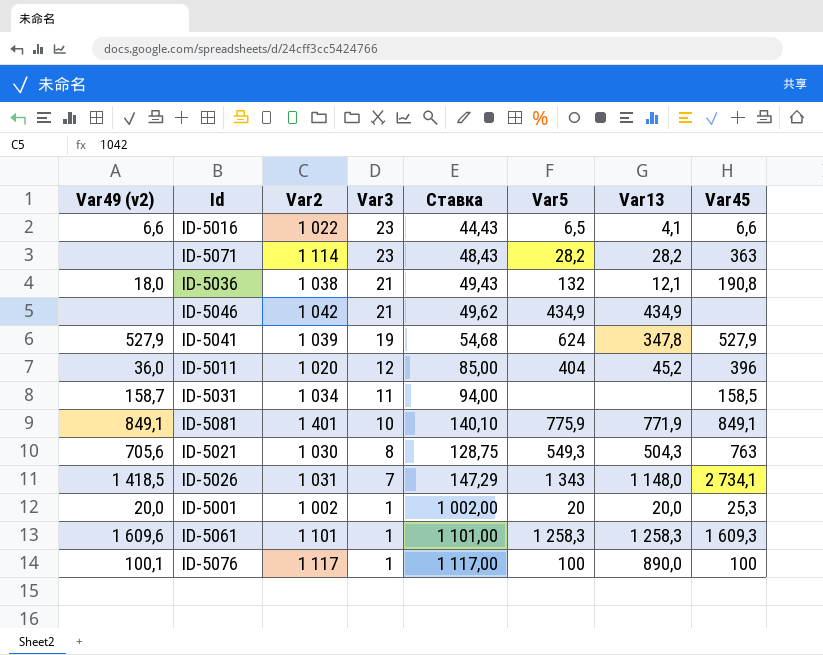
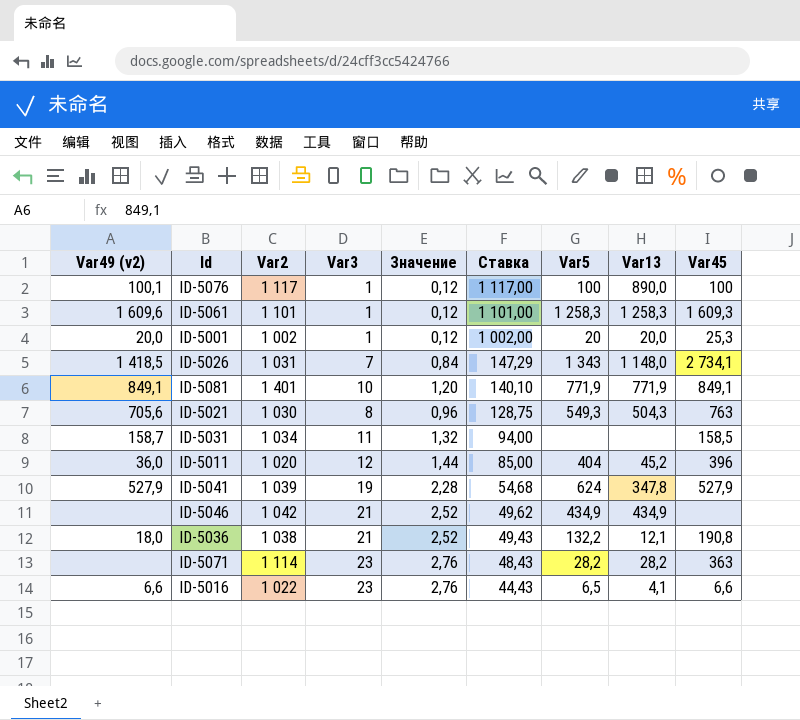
row order: Var3 descending -> Ставка descending
column Значение | formula: none -> [Var3] * 0,12
ID-5081 | Var5: 775,9 -> 771,9
ID-5036 | Var5: 132 -> 132,2

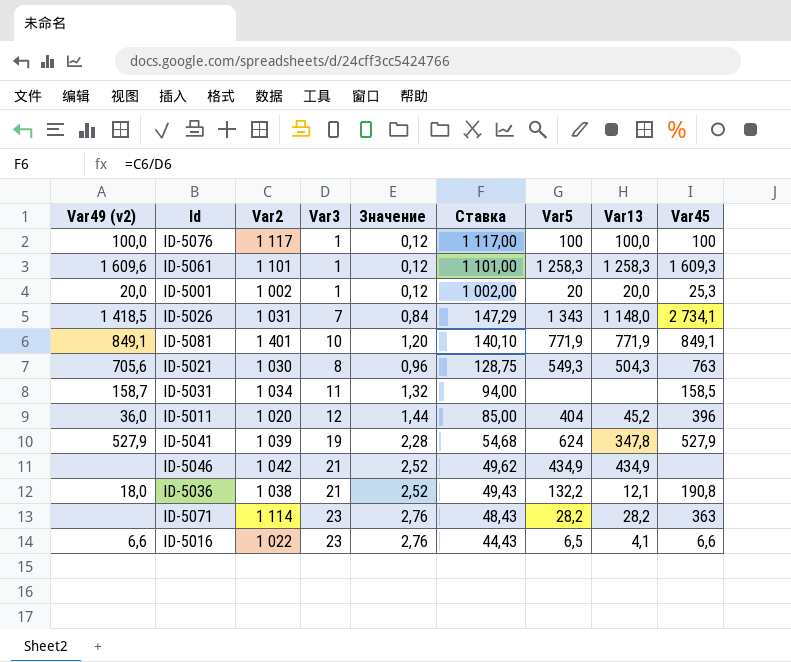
ID-5076 | Var49 (v2): 100,1 -> 100,0
ID-5076 | Var13: 890,0 -> 100,0

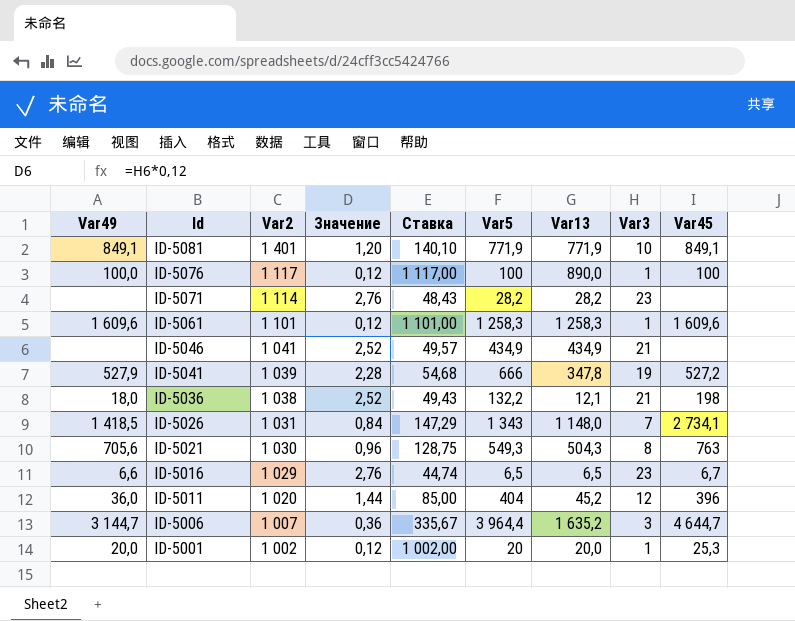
row order: Ставка descending -> Id descending
column name: Var49 (v2) -> Var49
column Var3 | position: 4 -> 8
row ID-5031: 158,7 | 1 034 | 11 | 1,32 | 94,00 | none | none | 158,5 -> none
ID-5076 | Var13: 100,0 -> 890,0
ID-5071 | Var45: 363 -> none
ID-5061 | Var45: 1 609,3 -> 1 609,6
ID-5046 | Var2: 1 042 -> 1 041
ID-5046 | Ставка: 49,62 -> 49,57
ID-5041 | Var5: 624 -> 666
ID-5041 | Var45: 527,9 -> 527,2
ID-5036 | Var45: 190,8 -> 198
ID-5016 | Var2: 1 022 -> 1 029
ID-5016 | Ставка: 44,43 -> 44,74
ID-5016 | Var13: 4,1 -> 6,5
ID-5016 | Var45: 6,6 -> 6,7
row ID-5006: none -> 3 144,7 | 1 007 | 0,36 | 335,67 | 3 964,4 | 1 635,2 | 3 | 4 644,7

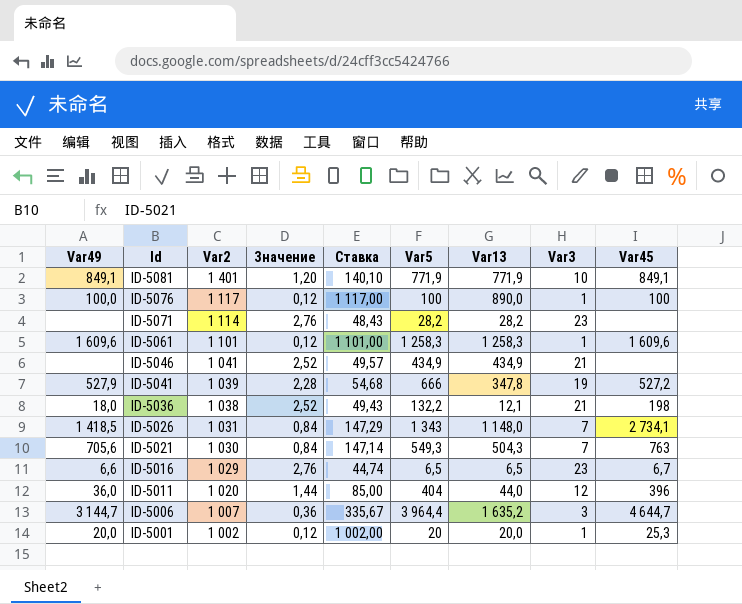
ID-5021 | Значение: 0,96 -> 0,84
ID-5021 | Ставка: 128,75 -> 147,14
ID-5021 | Var3: 8 -> 7
ID-5011 | Var13: 45,2 -> 44,0

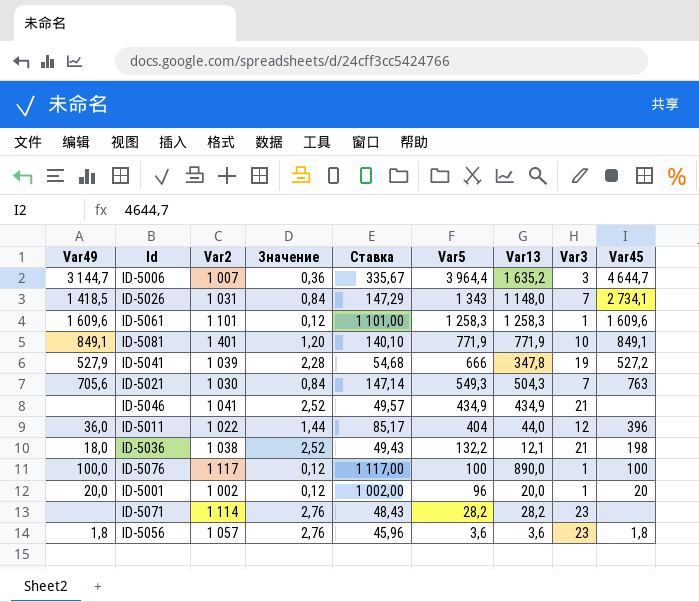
row order: Id descending -> Var5 descending
row ID-5016: 6,6 | 1 029 | 2,76 | 44,74 | 6,5 | 6,5 | 23 | 6,7 -> none
ID-5011 | Var2: 1 020 -> 1 022
ID-5011 | Ставка: 85,00 -> 85,17
ID-5001 | Var5: 20 -> 96
ID-5001 | Var45: 25,3 -> 20
row ID-5056: none -> 1,8 | 1 057 | 2,76 | 45,96 | 3,6 | 3,6 | 23 | 1,8

